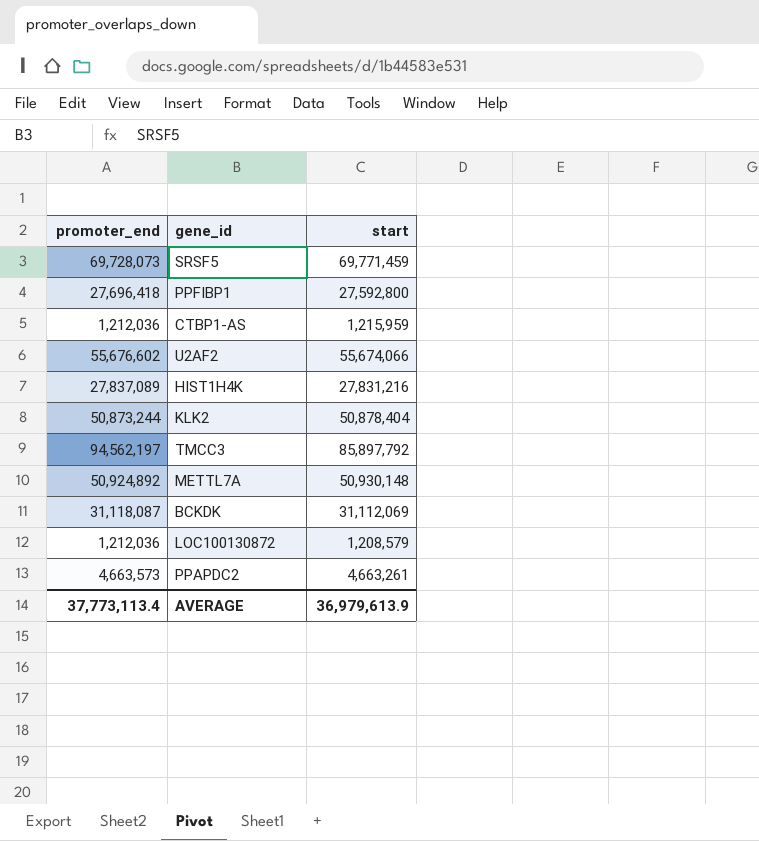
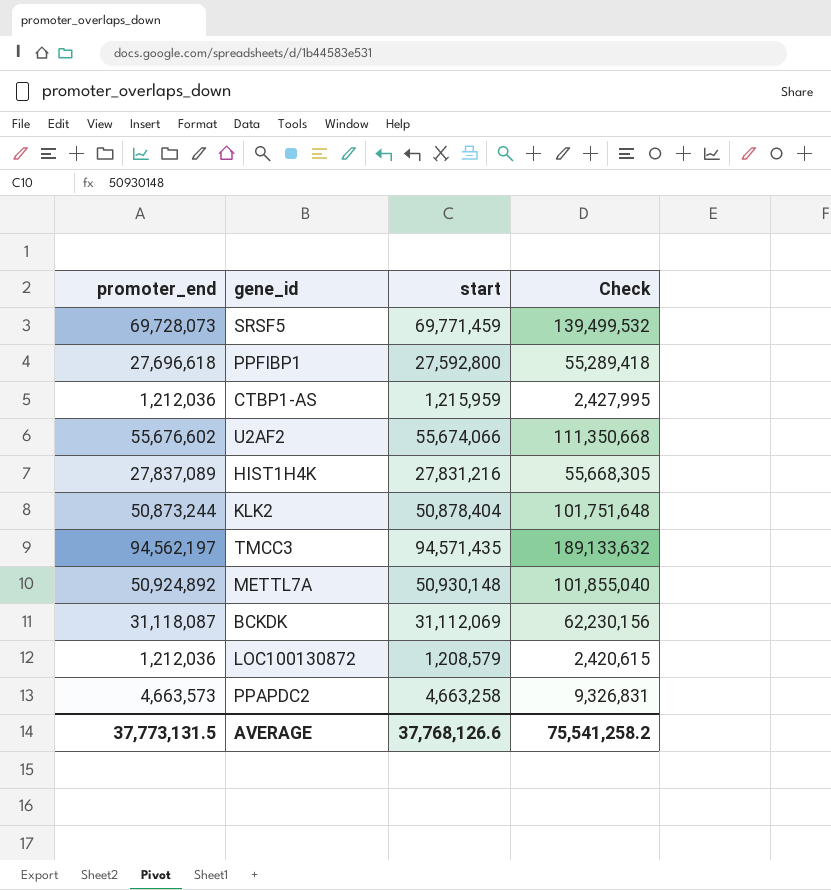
column Check | formula: none -> [promoter_end] + [start]
PPFIBP1 | promoter_end: 27,696,418 -> 27,696,618
TMCC3 | start: 85,897,792 -> 94,571,435
PPAPDC2 | start: 4,663,261 -> 4,663,258
AVERAGE | promoter_end: 37,773,113.4 -> 37,773,131.5
AVERAGE | start: 36,979,613.9 -> 37,768,126.6

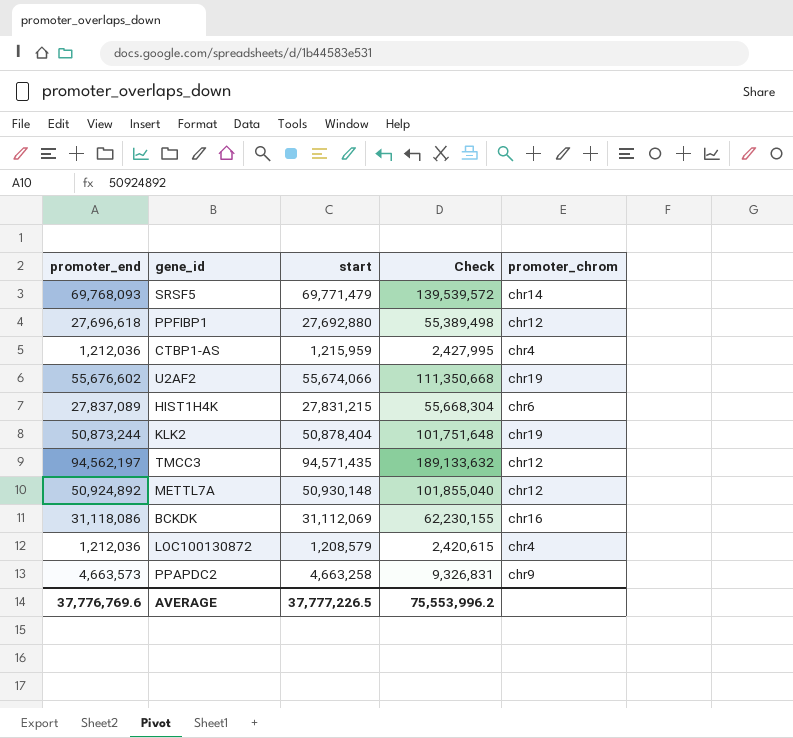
column promoter_chrom | position: none -> 5
SRSF5 | promoter_end: 69,728,073 -> 69,768,093
SRSF5 | start: 69,771,459 -> 69,771,479
SRSF5 | Check: 139,499,532 -> 139,539,572
PPFIBP1 | start: 27,592,800 -> 27,692,880
PPFIBP1 | Check: 55,289,418 -> 55,389,498
HIST1H4K | start: 27,831,216 -> 27,831,215
HIST1H4K | Check: 55,668,305 -> 55,668,304
BCKDK | promoter_end: 31,118,087 -> 31,118,086
BCKDK | Check: 62,230,156 -> 62,230,155
AVERAGE | promoter_end: 37,773,131.5 -> 37,776,769.6
AVERAGE | start: 37,768,126.6 -> 37,777,226.5
AVERAGE | Check: 75,541,258.2 -> 75,553,996.2

